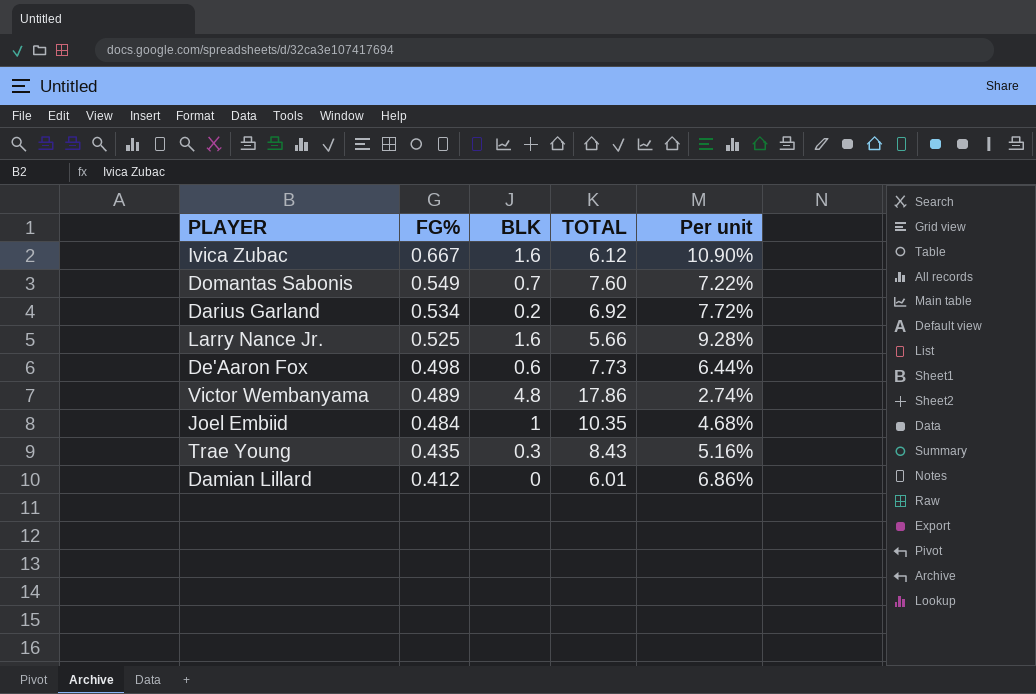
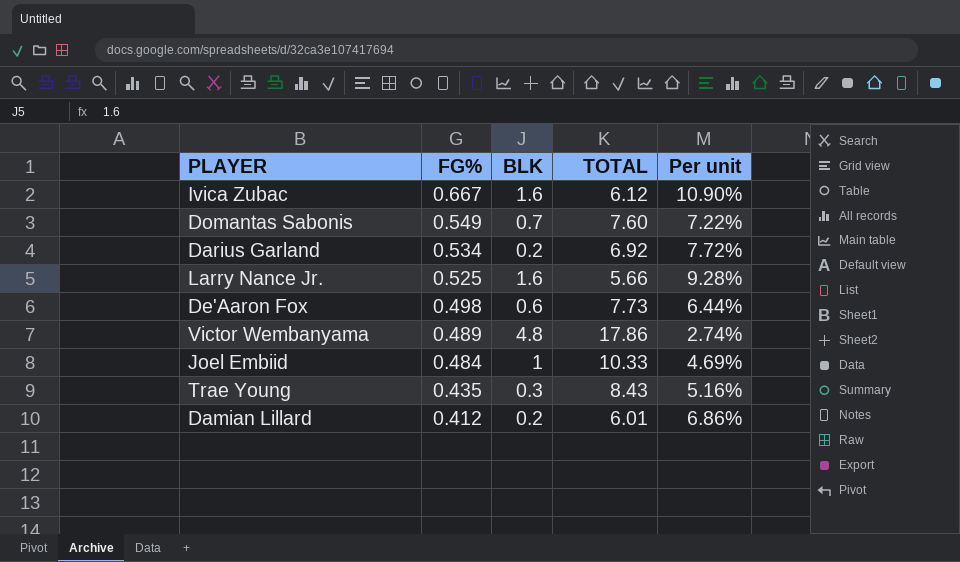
Joel Embiid | TOTAL: 10.35 -> 10.33
Joel Embiid | Per unit: 4.68% -> 4.69%
Damian Lillard | BLK: 0 -> 0.2

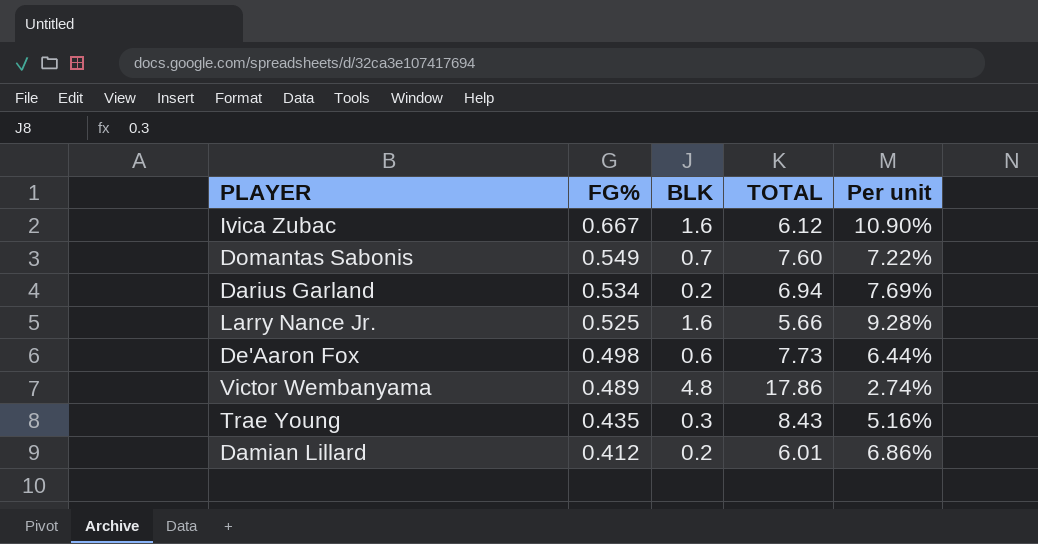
row Joel Embiid: 0.484 | 1 | 10.33 | 4.69% -> none
Darius Garland | TOTAL: 6.92 -> 6.94
Darius Garland | Per unit: 7.72% -> 7.69%

